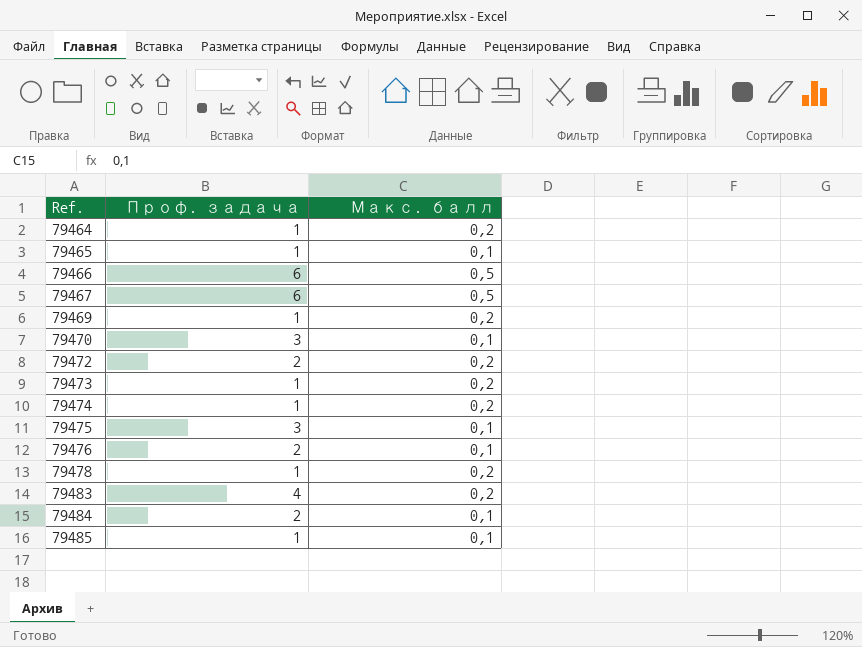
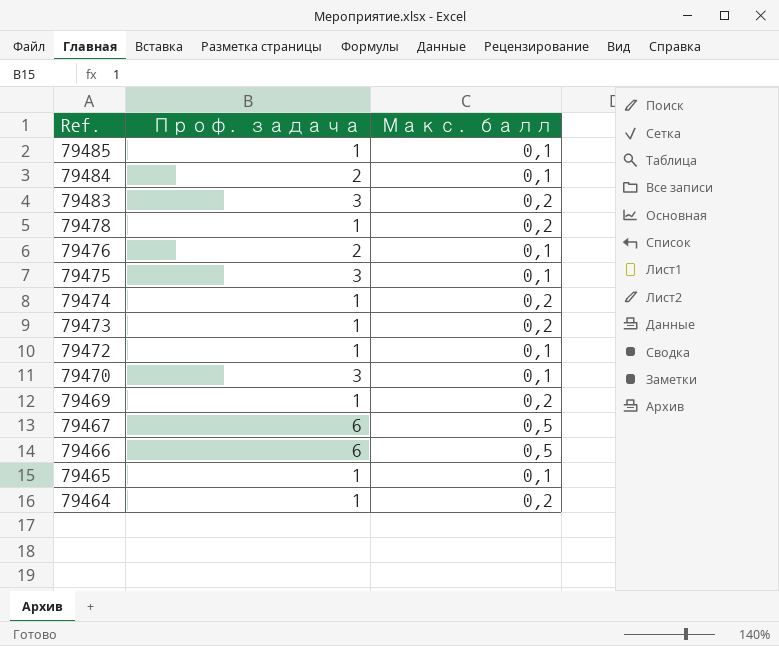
row order: Ref. ascending -> Ref. descending
79483 | Проф. задача: 4 -> 3
79472 | Проф. задача: 2 -> 1
79472 | Макс. балл: 0,2 -> 0,1

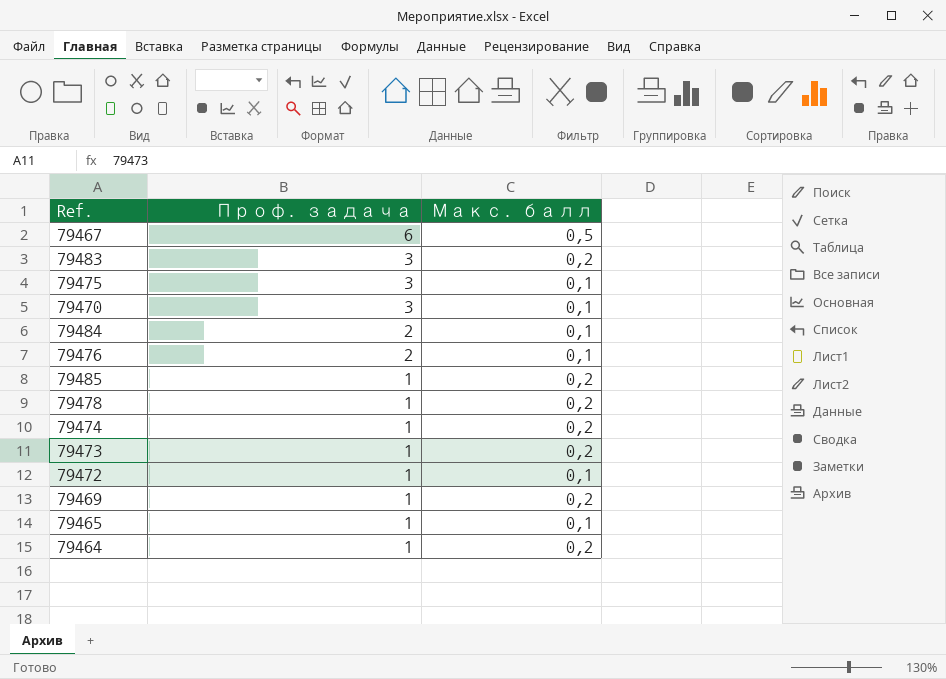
row order: Ref. descending -> Проф. задача descending
row 79466: 6 | 0,5 -> none
79485 | Макс. балл: 0,1 -> 0,2

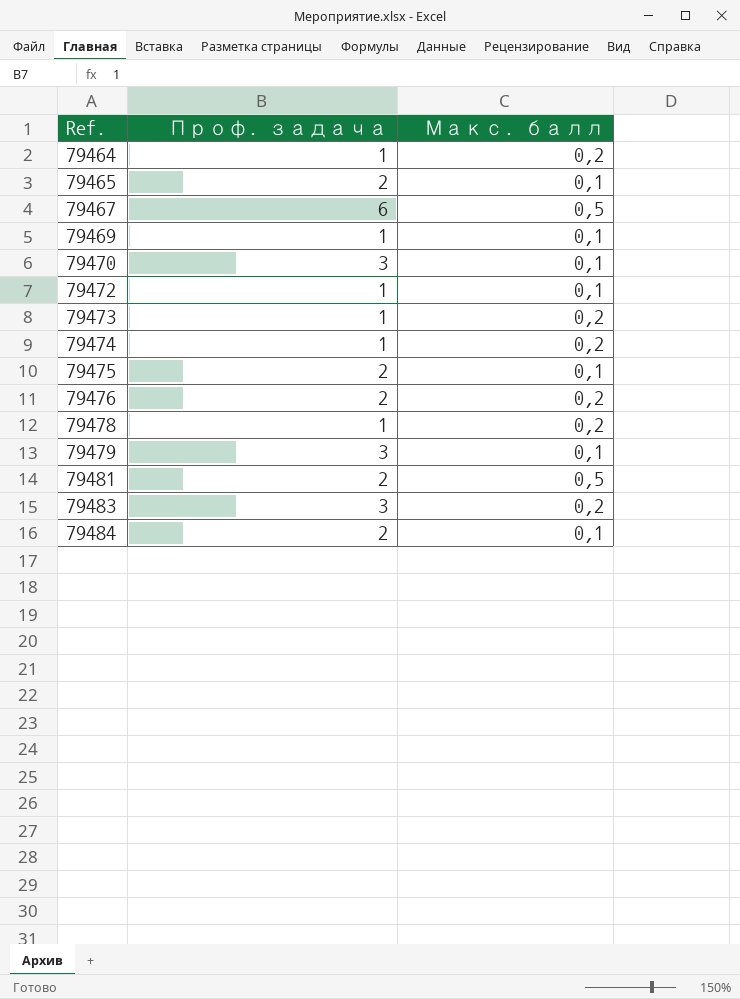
row order: Проф. задача descending -> Ref. ascending
row 79485: 1 | 0,2 -> none
79465 | Проф. задача: 1 -> 2
79469 | Макс. балл: 0,2 -> 0,1
79475 | Проф. задача: 3 -> 2
79476 | Макс. балл: 0,1 -> 0,2
row 79479: none -> 3 | 0,1
row 79481: none -> 2 | 0,5

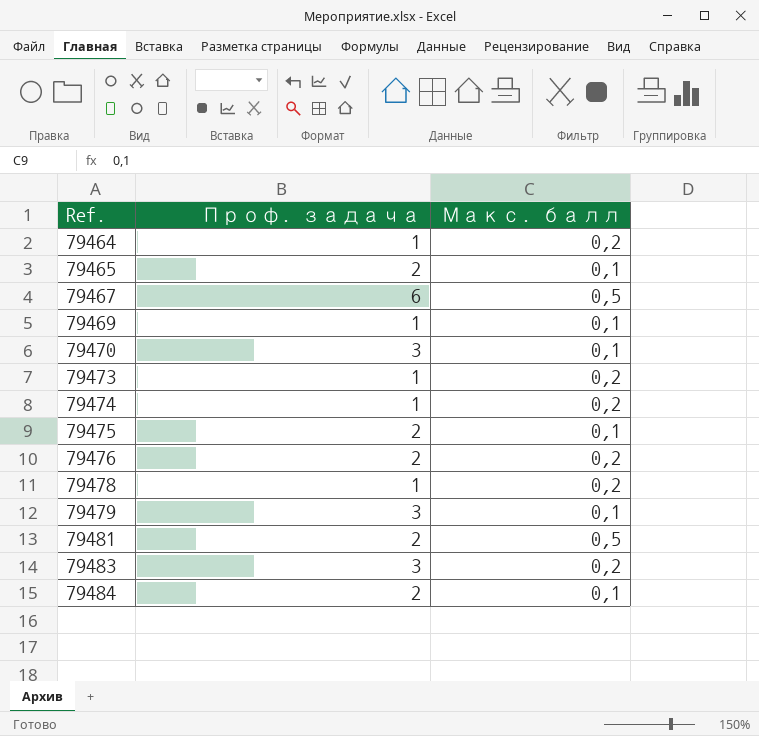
row 79472: 1 | 0,1 -> none

